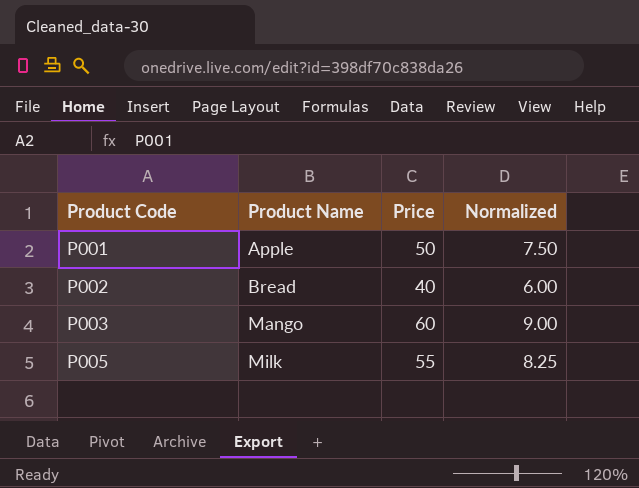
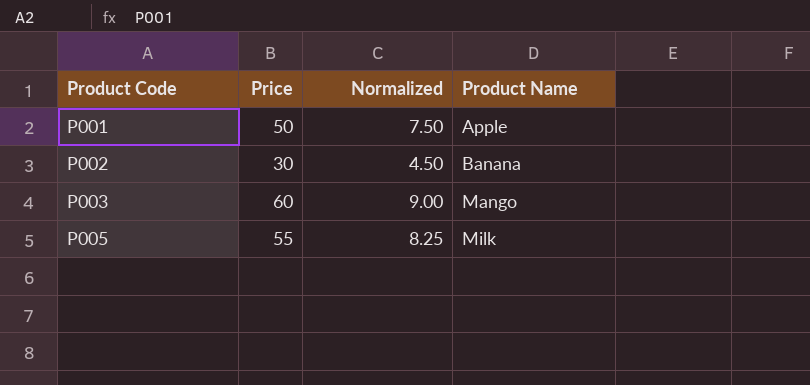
column Product Name | position: 2 -> 4
P002 | Price: 40 -> 30
P002 | Normalized: 6.00 -> 4.50
P002 | Product Name: Bread -> Banana

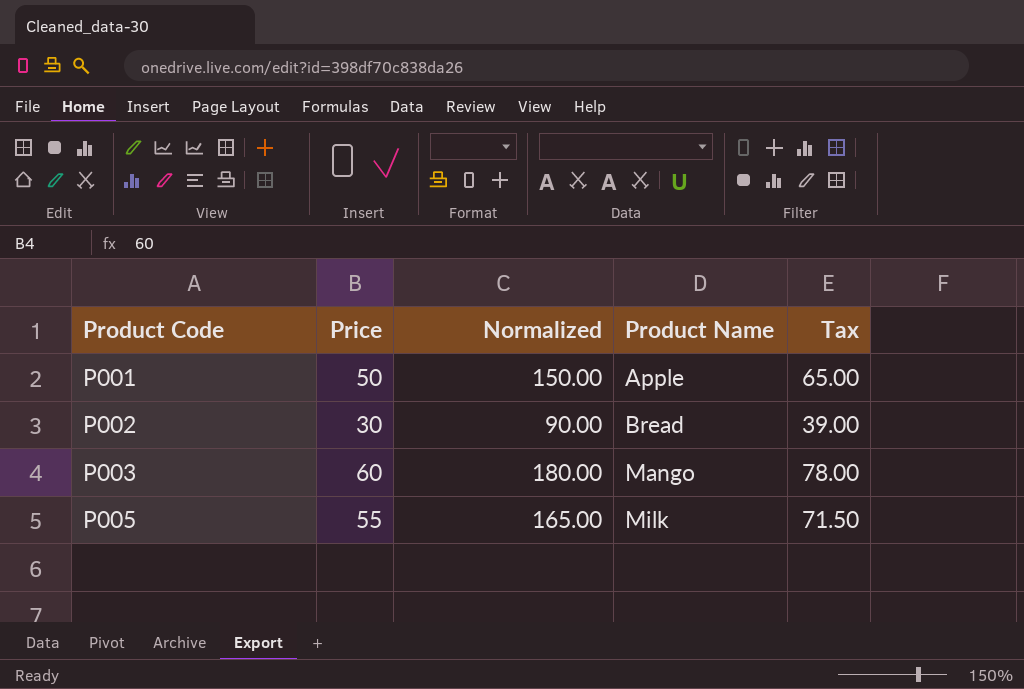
column Normalized | formula: [Price] * 0.15 -> [Price] * 3
column Tax | formula: none -> [Price] * 1.3
P002 | Product Name: Banana -> Bread

